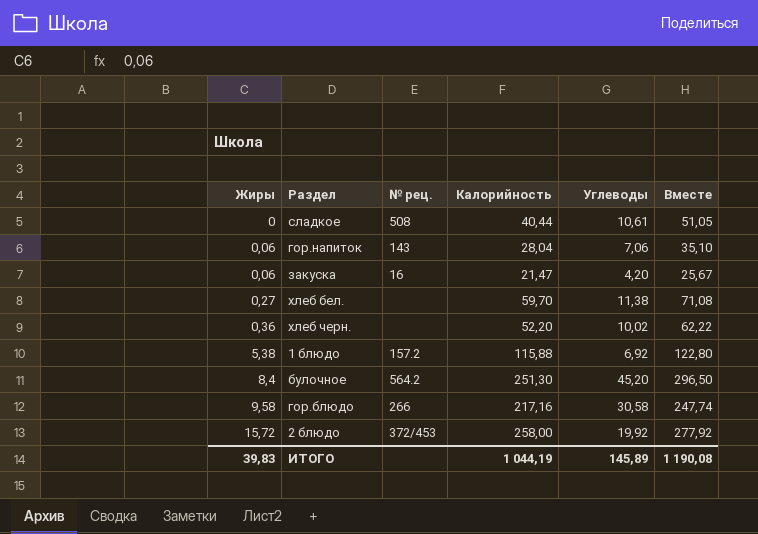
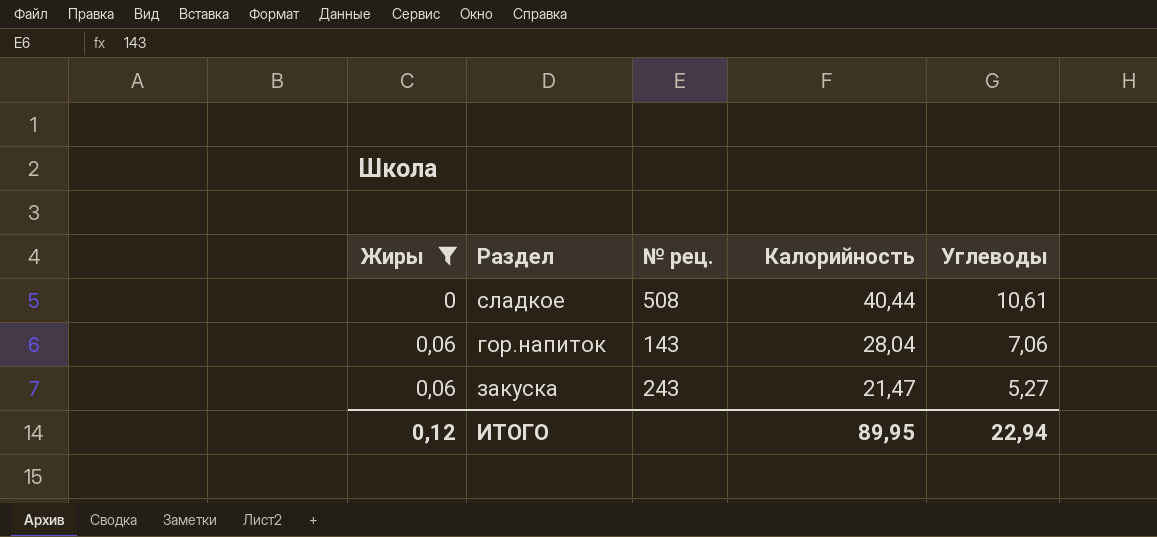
filter: none -> Жиры <= 0,06
column Вместе | formula: [Калорийность] + [Углеводы] -> none
закуска | № рец.: 16 -> 243
закуска | Углеводы: 4,20 -> 5,27
ИТОГО | Жиры: 39,83 -> 0,12
ИТОГО | Калорийность: 1 044,19 -> 89,95
ИТОГО | Углеводы: 145,89 -> 22,94

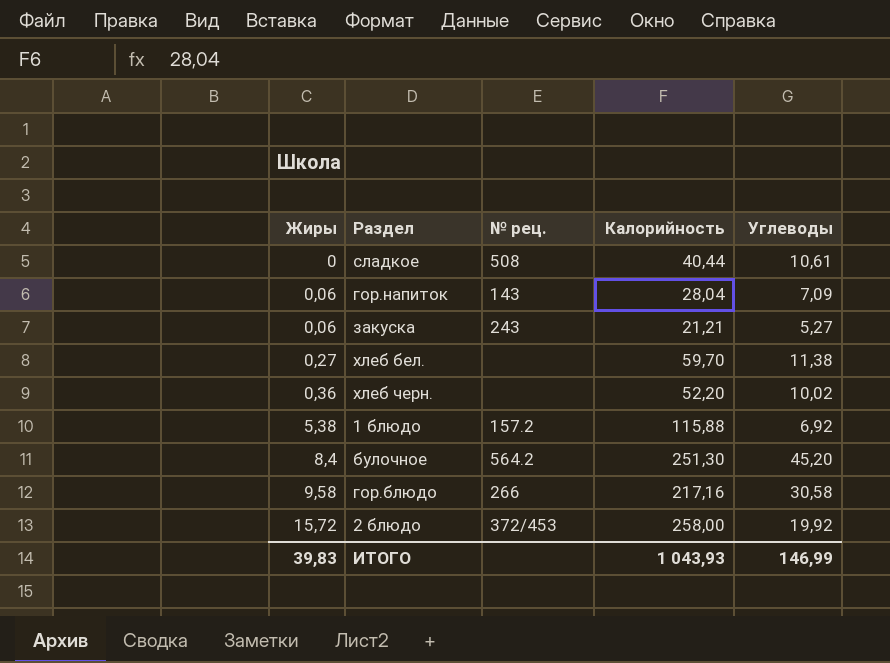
filter: Жиры <= 0,06 -> none
гор.напиток | Углеводы: 7,06 -> 7,09
закуска | Калорийность: 21,47 -> 21,21
ИТОГО | Жиры: 0,12 -> 39,83
ИТОГО | Калорийность: 89,95 -> 1 043,93
ИТОГО | Углеводы: 22,94 -> 146,99

